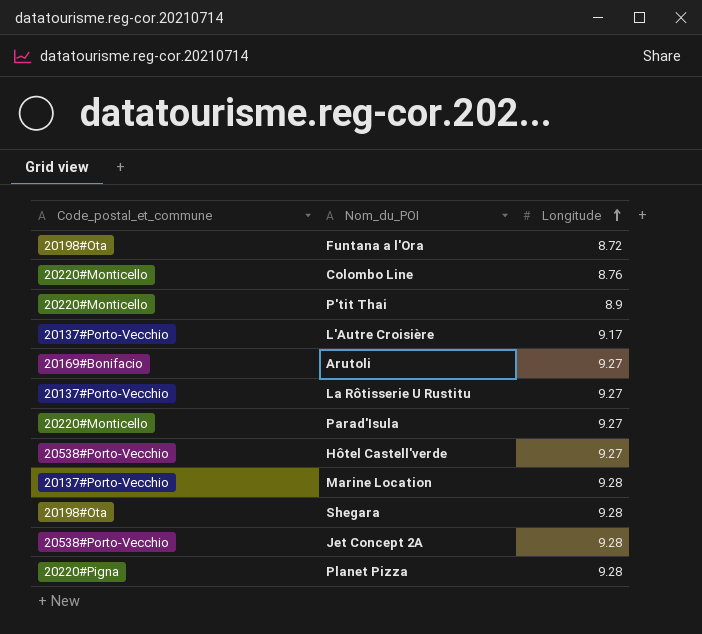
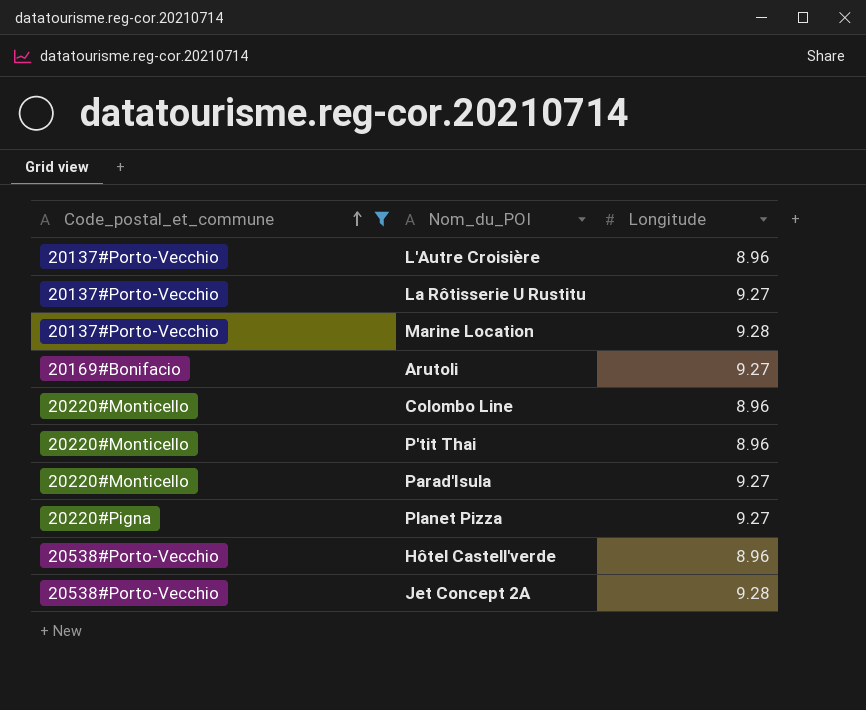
filter: none -> Code_postal_et_commune != 20198#Ota
row order: Longitude ascending -> Code_postal_et_commune ascending
L'Autre Croisière | Longitude: 9.17 -> 8.96
Colombo Line | Longitude: 8.76 -> 8.96
P'tit Thai | Longitude: 8.9 -> 8.96
Planet Pizza | Longitude: 9.28 -> 9.27
Hôtel Castell'verde | Longitude: 9.27 -> 8.96

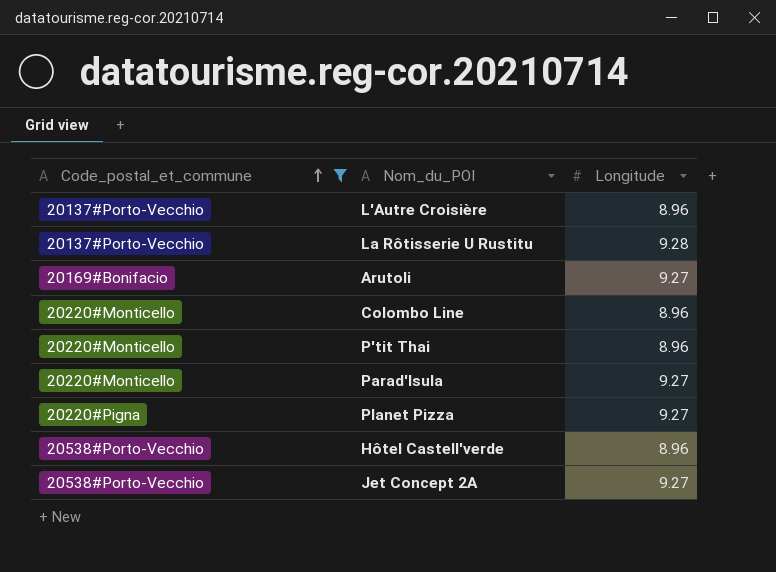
row Marine Location: 20137#Porto-Vecchio | 9.28 -> none
La Rôtisserie U Rustitu | Longitude: 9.27 -> 9.28
Jet Concept 2A | Longitude: 9.28 -> 9.27

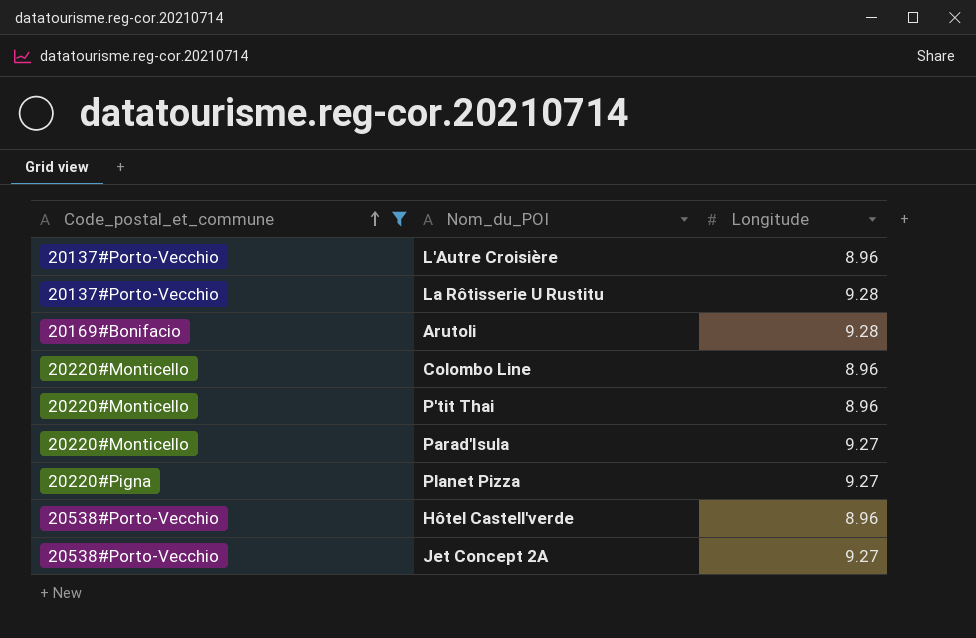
Arutoli | Longitude: 9.27 -> 9.28

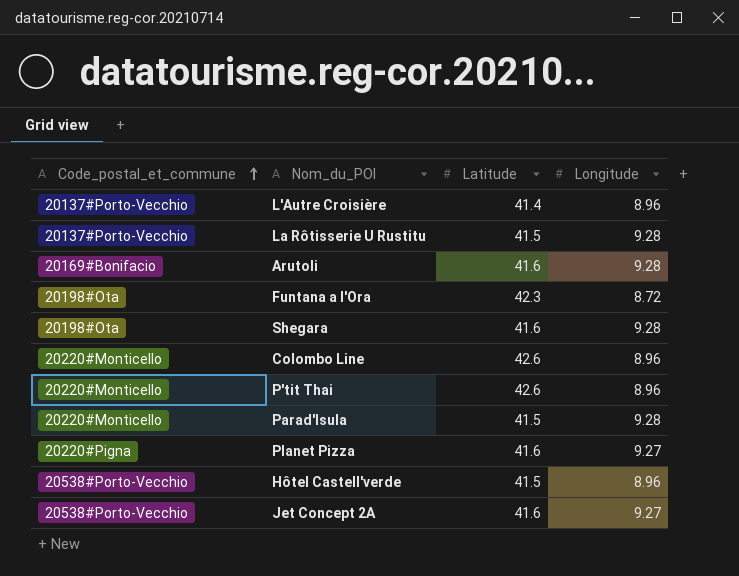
filter: Code_postal_et_commune != 20198#Ota -> none
column Latitude | position: none -> 3
Parad'Isula | Longitude: 9.27 -> 9.28

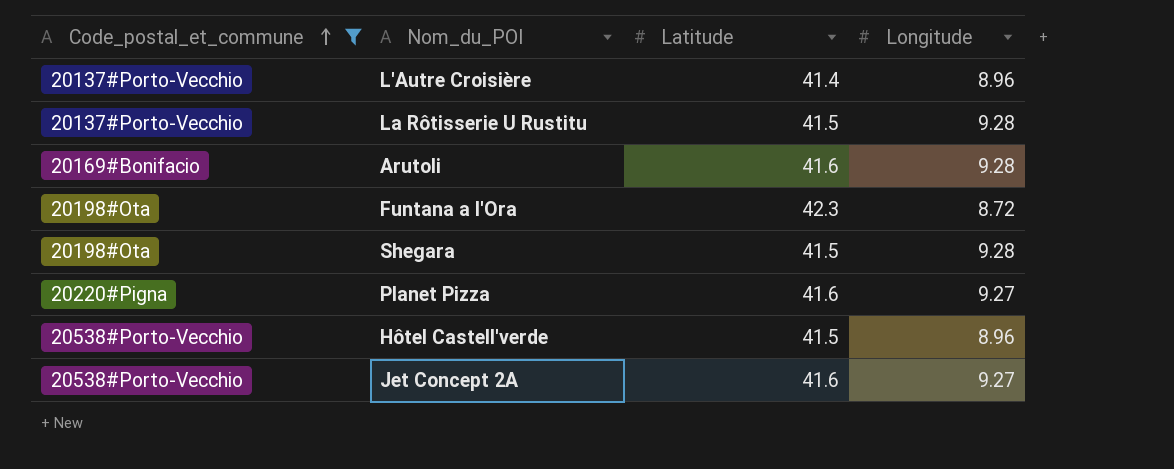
filter: none -> Code_postal_et_commune != 20220#Monticello
Shegara | Latitude: 41.6 -> 41.5

